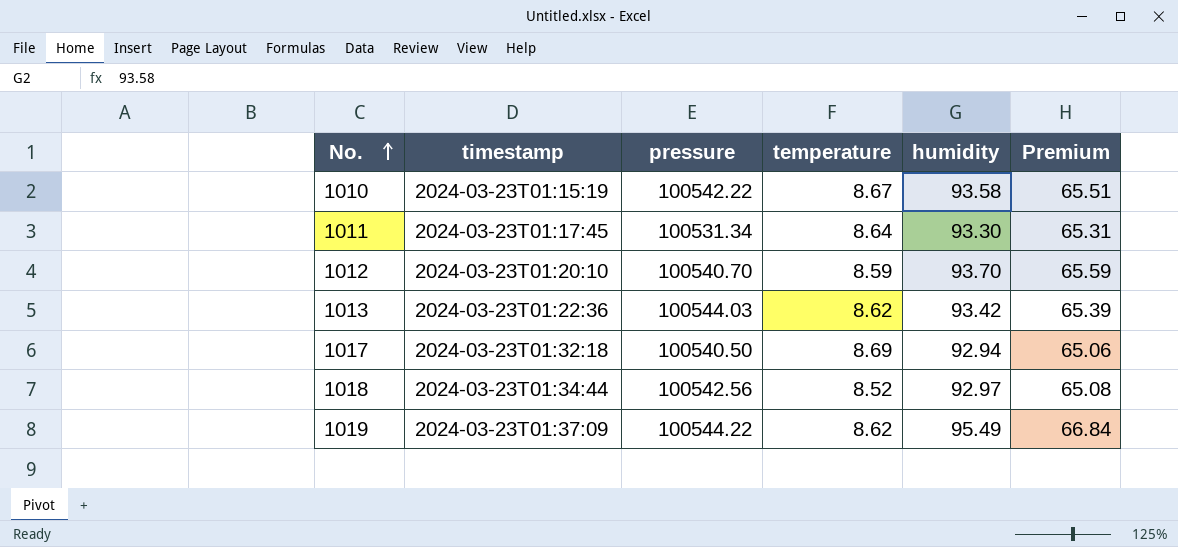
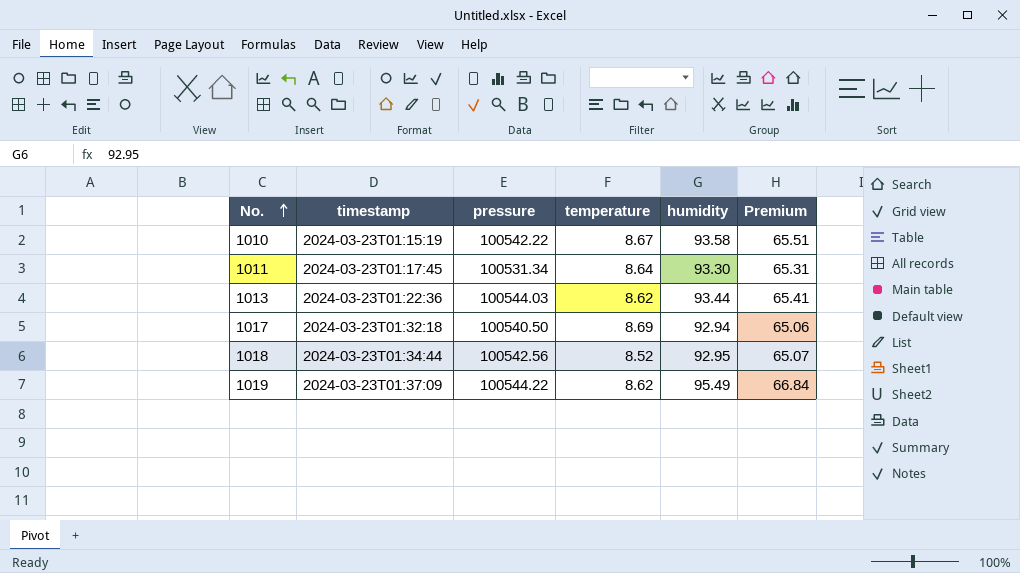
row 1012: 2024-03-23T01:20:10 | 100540.70 | 8.59 | 93.70 | 65.59 -> none
1013 | humidity: 93.42 -> 93.44
1013 | Premium: 65.39 -> 65.41
1018 | humidity: 92.97 -> 92.95
1018 | Premium: 65.08 -> 65.07

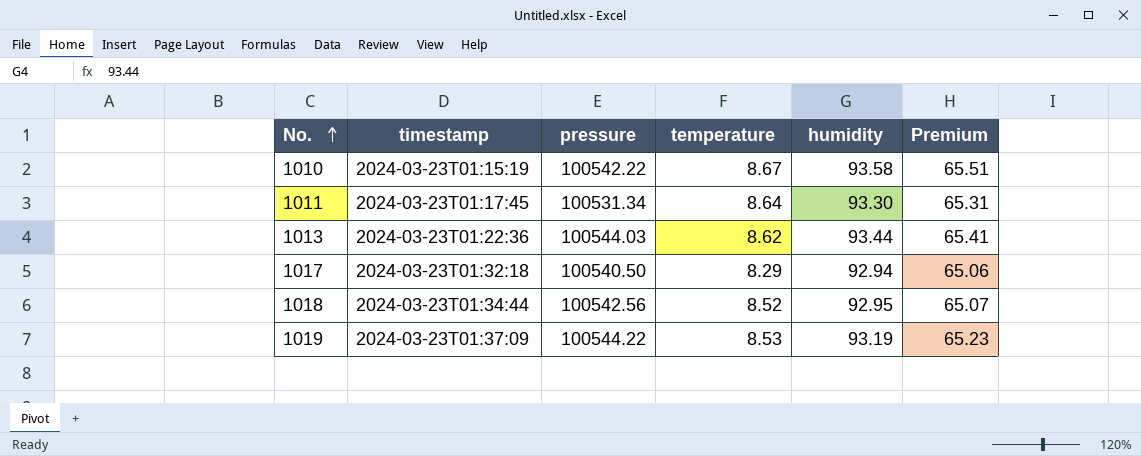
1017 | temperature: 8.69 -> 8.29
1019 | temperature: 8.62 -> 8.53
1019 | humidity: 95.49 -> 93.19
1019 | Premium: 66.84 -> 65.23

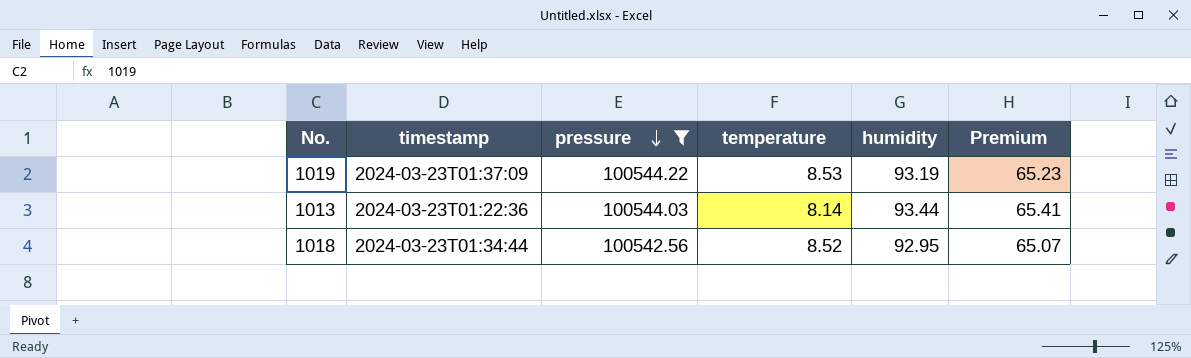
filter: none -> pressure >= 100542.56
row order: No. ascending -> pressure descending
1013 | temperature: 8.62 -> 8.14

